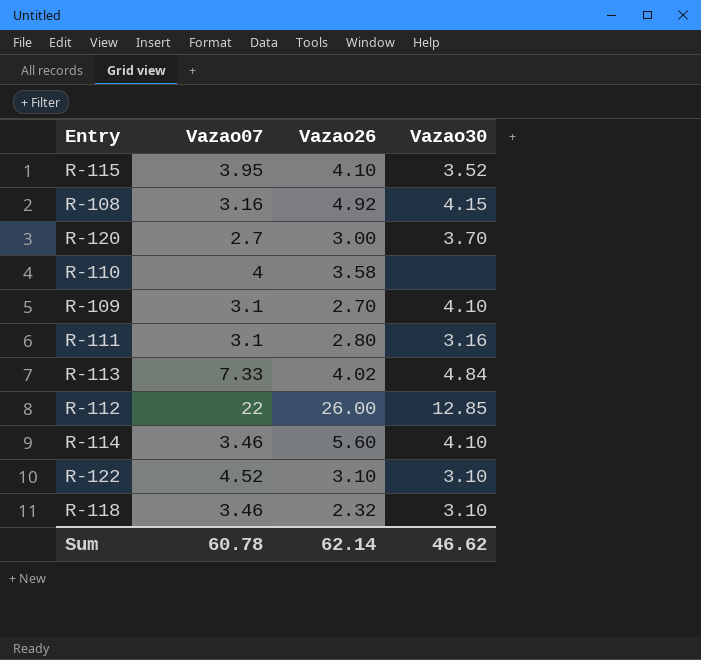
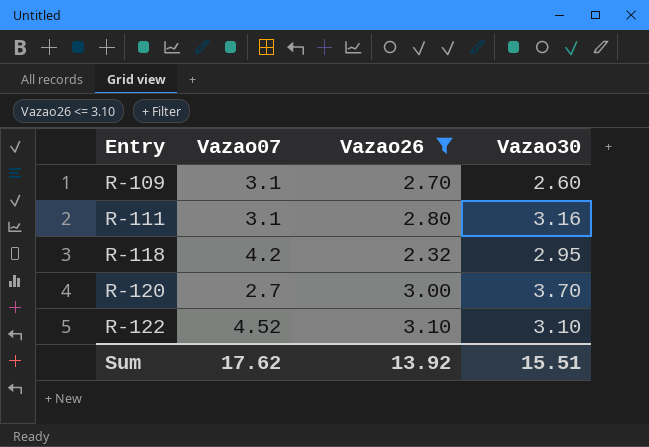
filter: none -> Vazao26 <= 3.10
row order: none -> Entry ascending
R-109 | Vazao30: 4.10 -> 2.60
R-118 | Vazao07: 3.46 -> 4.2
R-118 | Vazao30: 3.10 -> 2.95
Sum | Vazao07: 60.78 -> 17.62
Sum | Vazao26: 62.14 -> 13.92
Sum | Vazao30: 46.62 -> 15.51

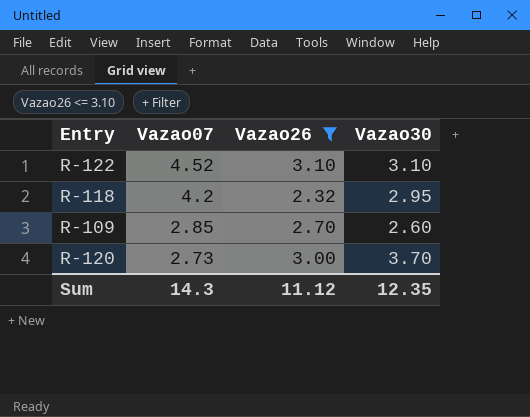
row order: Entry ascending -> Vazao07 descending
row R-111: 3.1 | 2.80 | 3.16 -> none
R-109 | Vazao07: 3.1 -> 2.85
R-120 | Vazao07: 2.7 -> 2.73
Sum | Vazao07: 17.62 -> 14.3
Sum | Vazao26: 13.92 -> 11.12
Sum | Vazao30: 15.51 -> 12.35

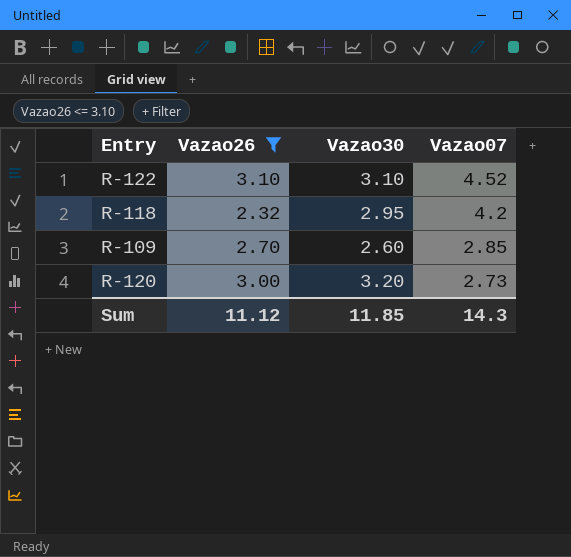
column Vazao07 | position: 2 -> 4
R-120 | Vazao30: 3.70 -> 3.20
Sum | Vazao30: 12.35 -> 11.85

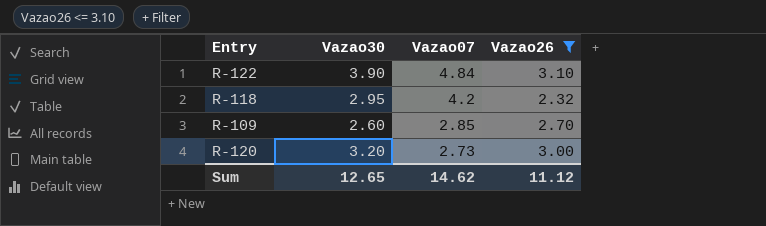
column Vazao26 | position: 2 -> 4
R-122 | Vazao30: 3.10 -> 3.90
R-122 | Vazao07: 4.52 -> 4.84
Sum | Vazao30: 11.85 -> 12.65
Sum | Vazao07: 14.3 -> 14.62

